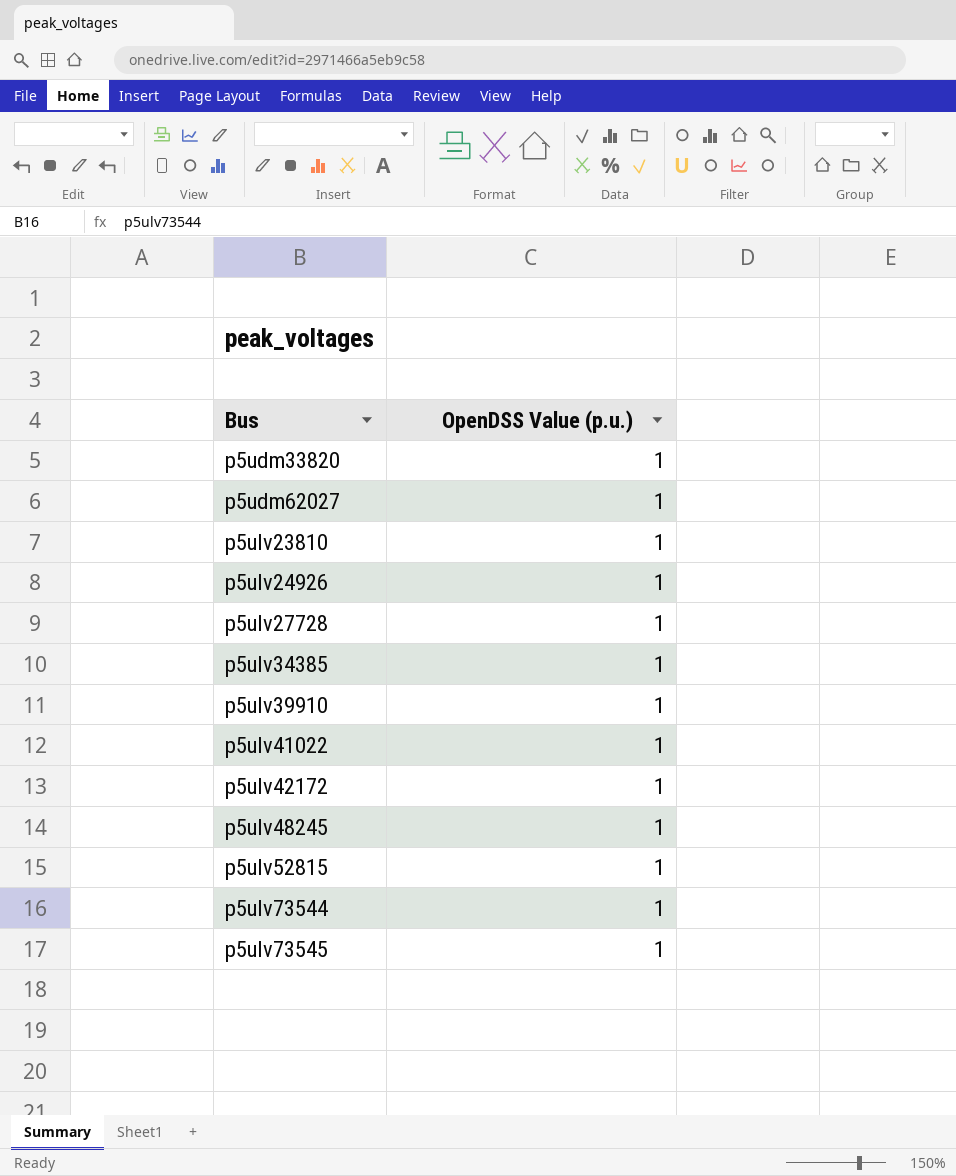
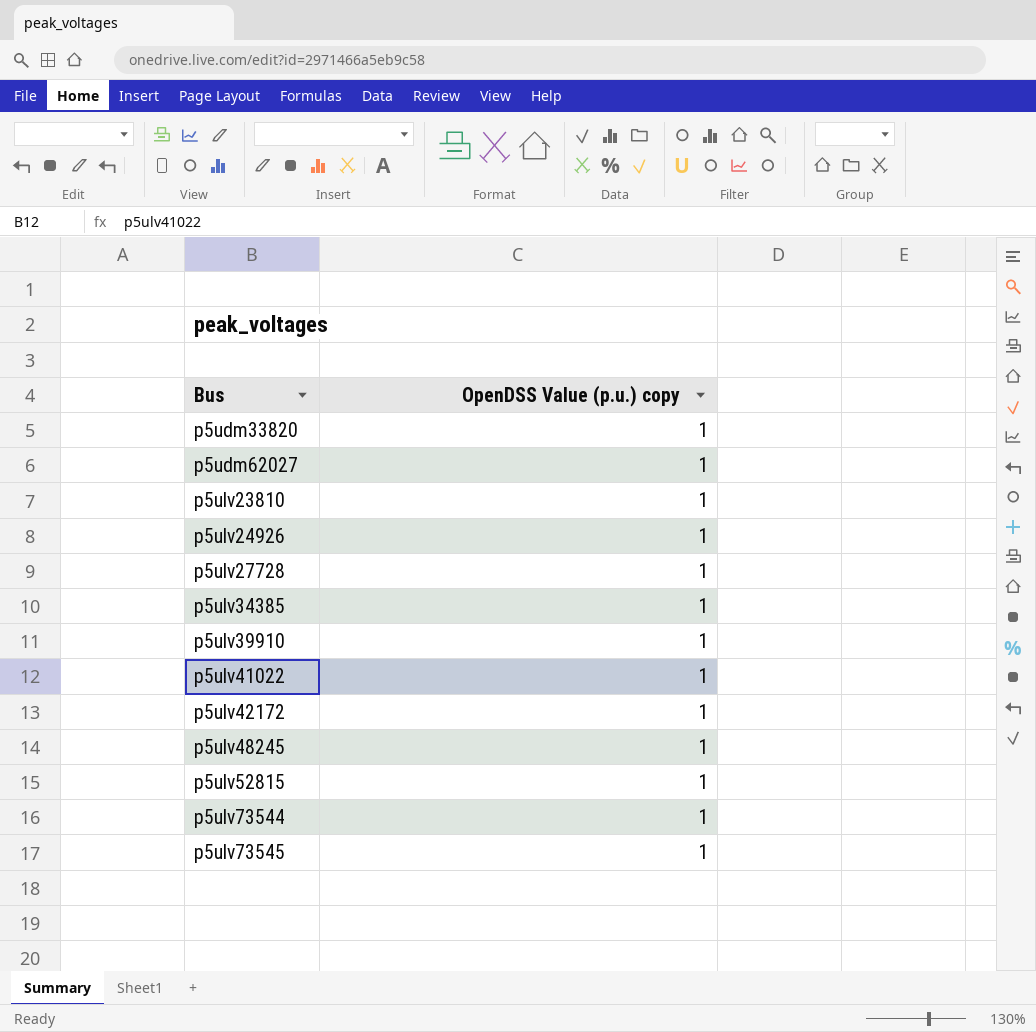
column name: OpenDSS Value (p.u.) -> OpenDSS Value (p.u.) copy

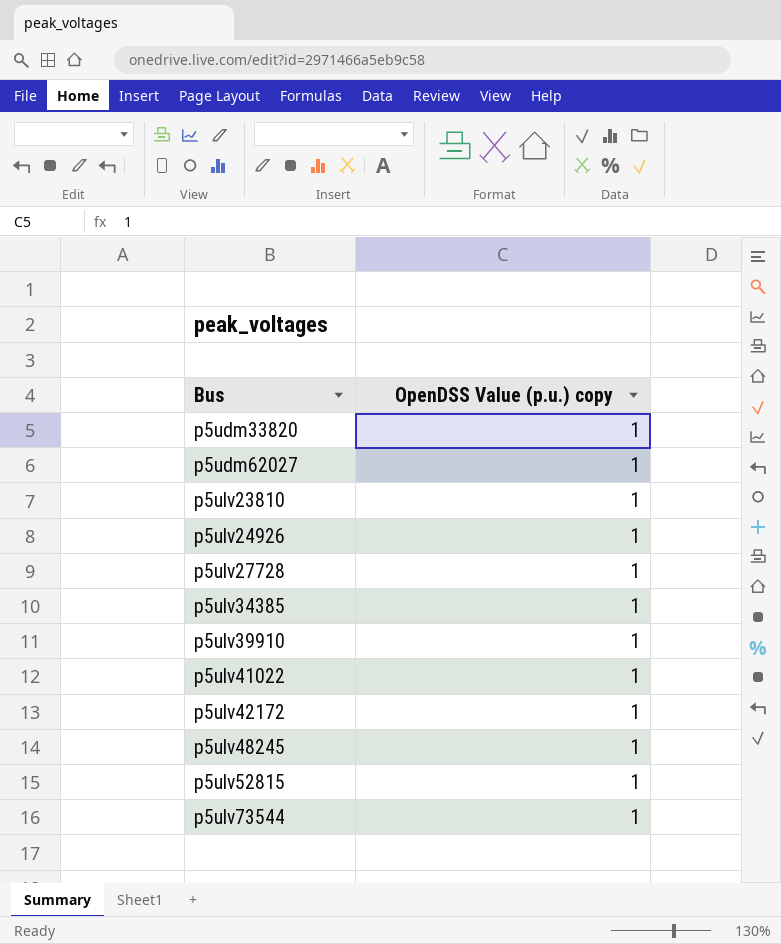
row p5ulv73545: 1 -> none

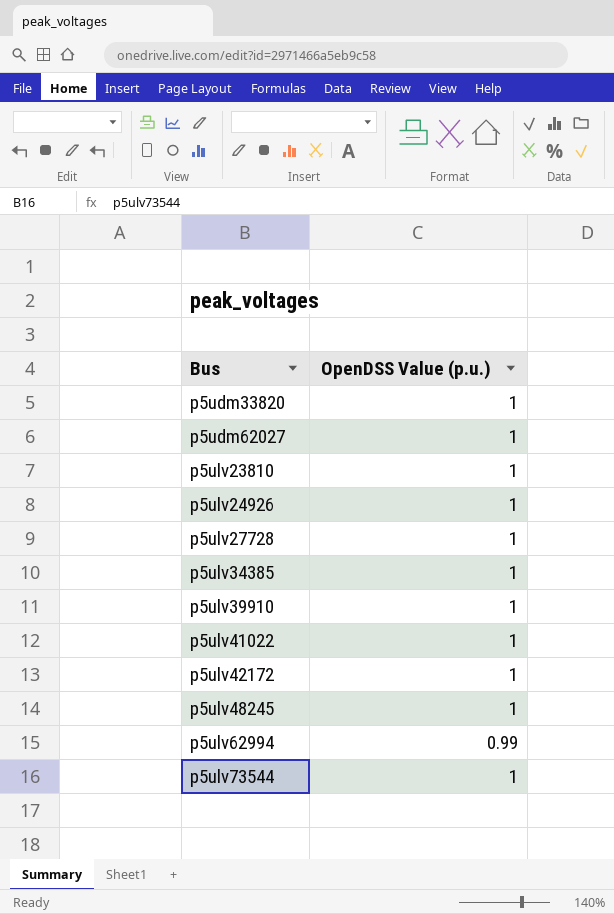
column name: OpenDSS Value (p.u.) copy -> OpenDSS Value (p.u.)
row p5ulv52815: 1 -> none
row p5ulv62994: none -> 0.99

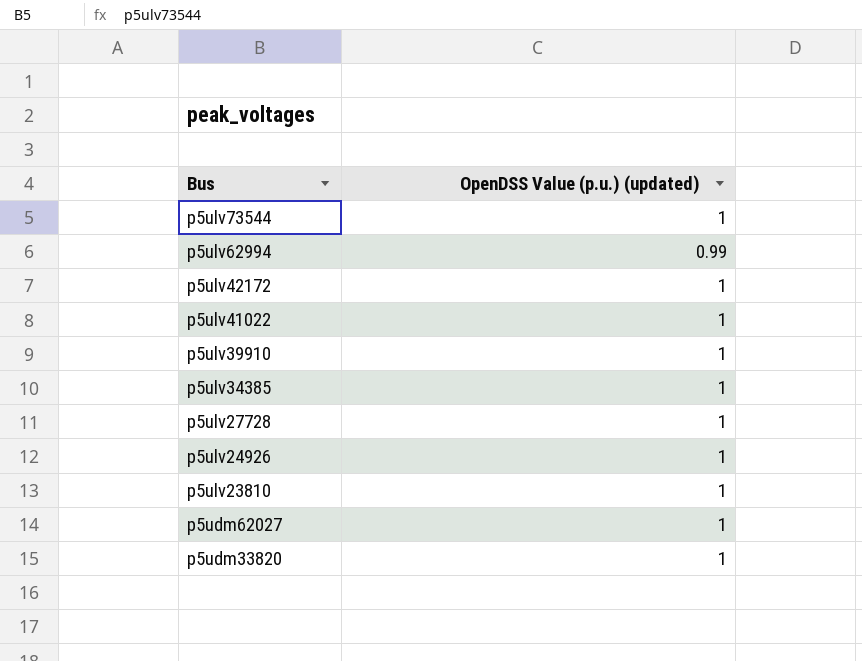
row order: Bus ascending -> Bus descending
column name: OpenDSS Value (p.u.) -> OpenDSS Value (p.u.) (updated)
row p5ulv48245: 1 -> none

